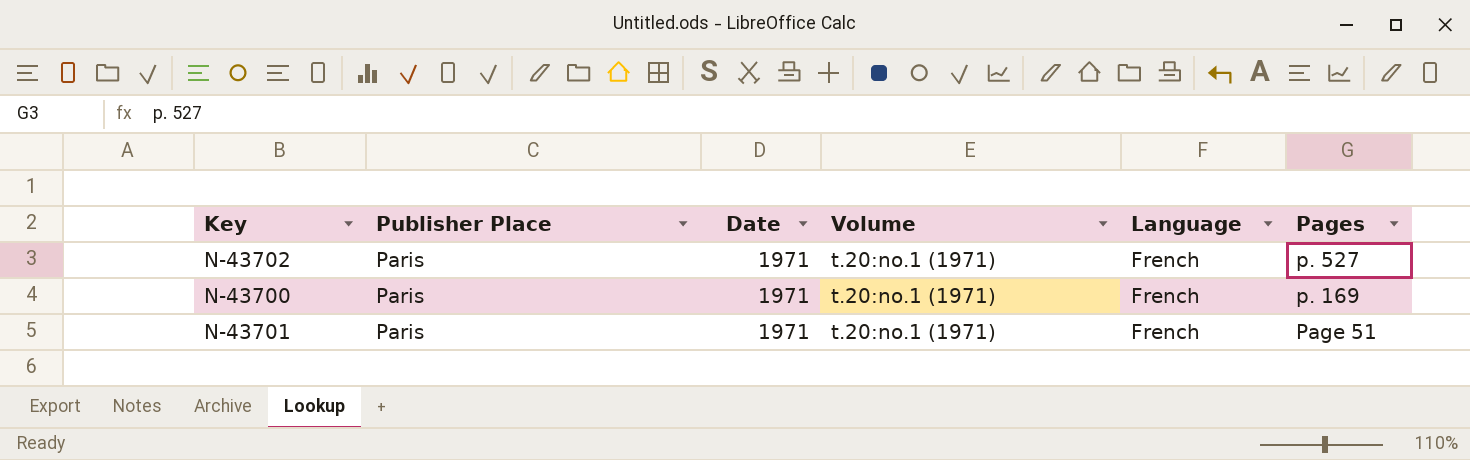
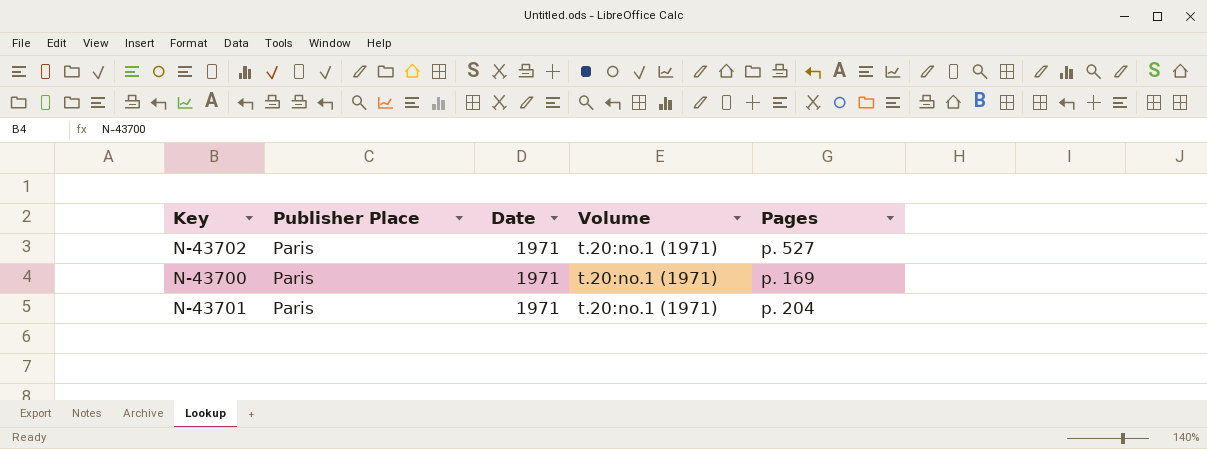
column Language | position: 5 -> none
N-43701 | Pages: Page 51 -> p. 204

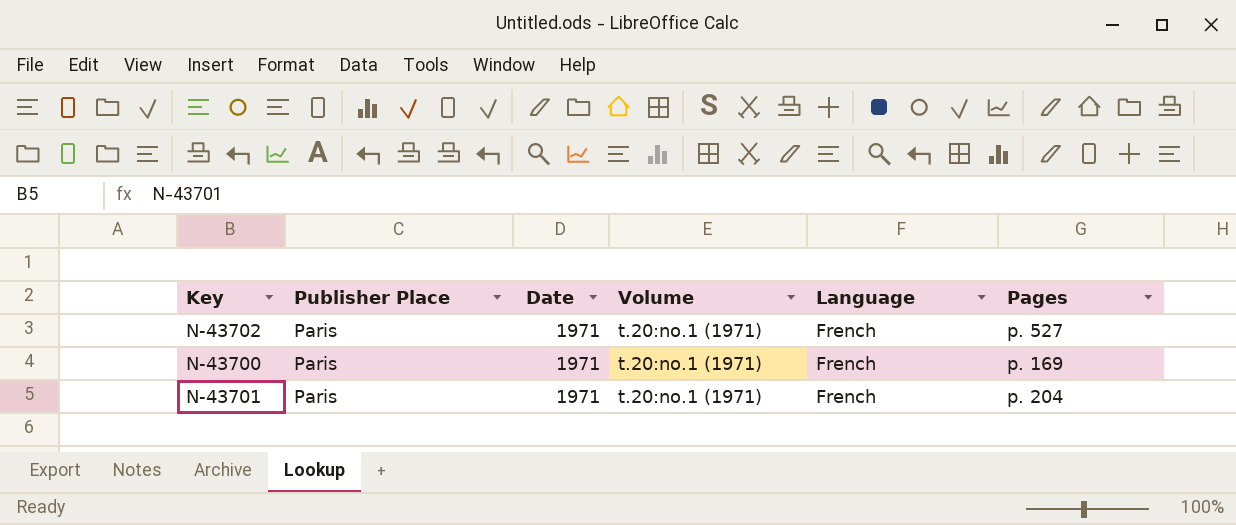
column Language | position: none -> 5

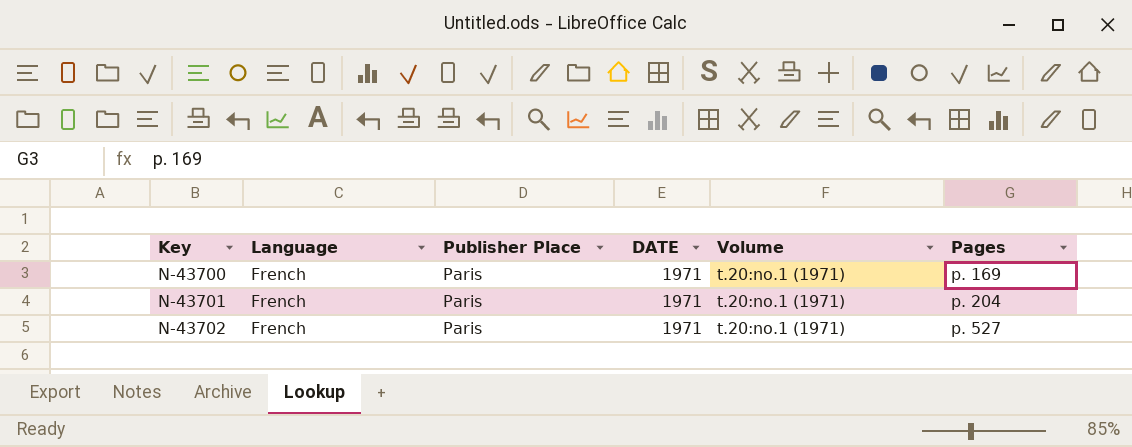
row order: none -> Key ascending
column Language | position: 5 -> 2
column name: Date -> DATE

